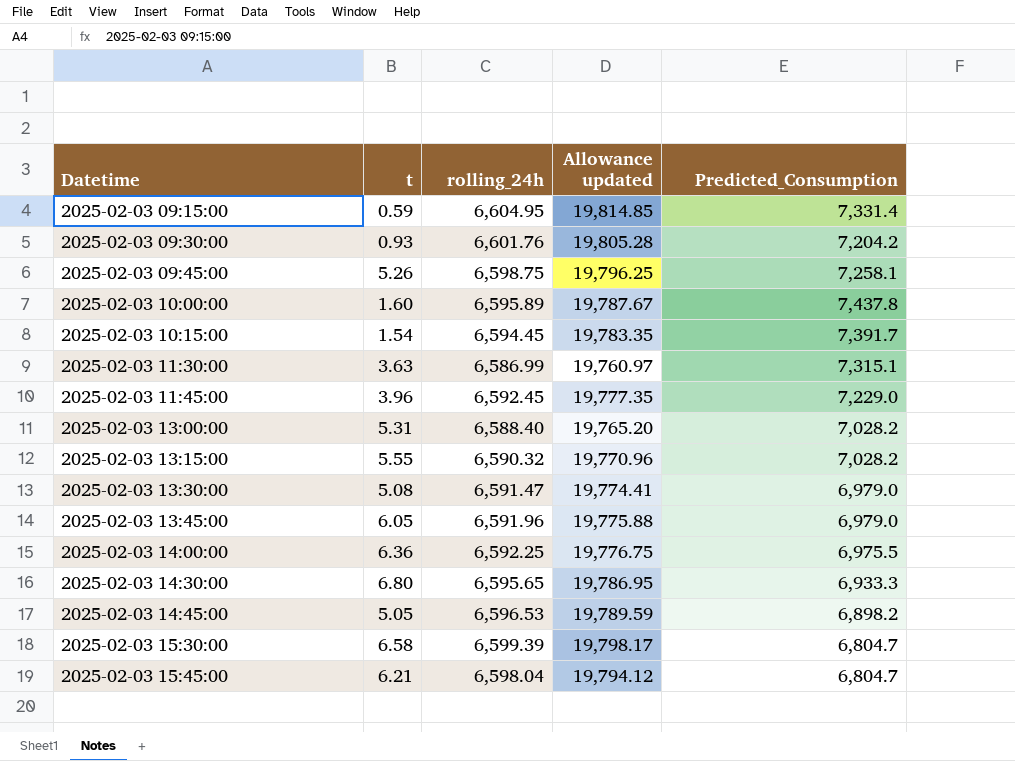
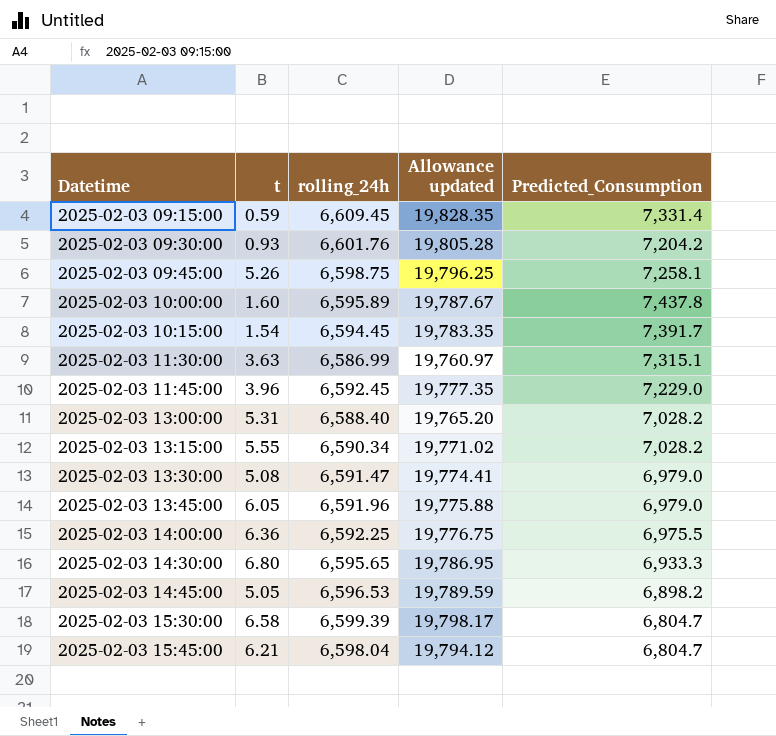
2025-02-03 09:15:00 | rolling_24h: 6,604.95 -> 6,609.45
2025-02-03 09:15:00 | Allowance updated: 19,814.85 -> 19,828.35
2025-02-03 13:15:00 | rolling_24h: 6,590.32 -> 6,590.34
2025-02-03 13:15:00 | Allowance updated: 19,770.96 -> 19,771.02

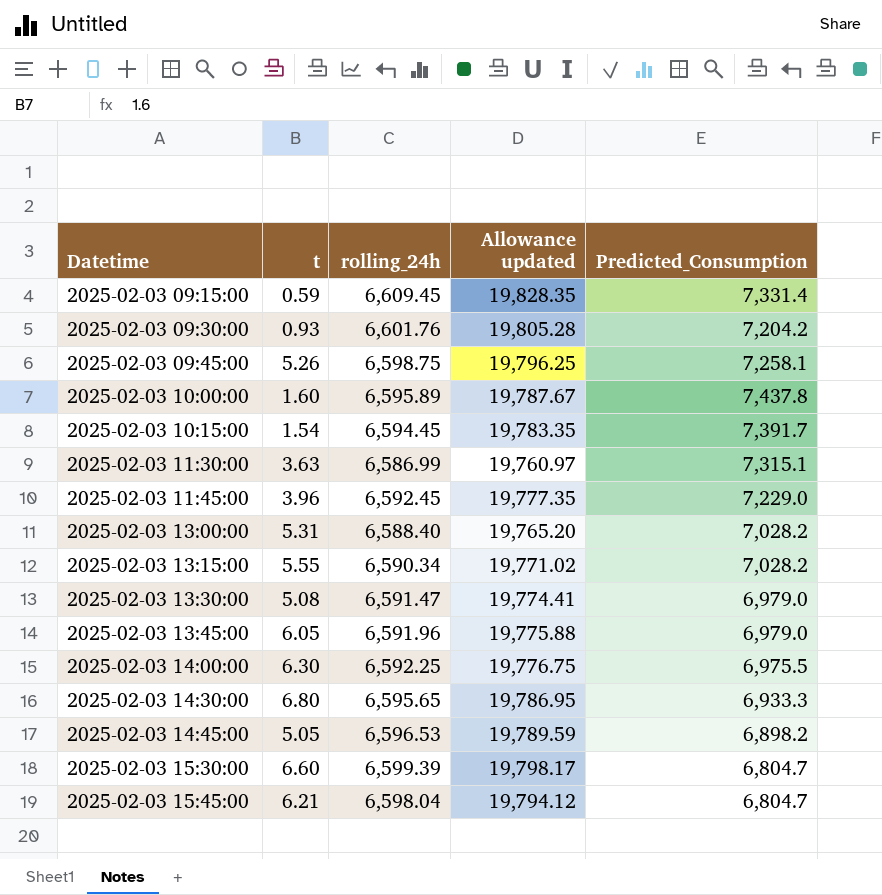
2025-02-03 14:00:00 | t: 6.36 -> 6.30
2025-02-03 15:30:00 | t: 6.58 -> 6.60

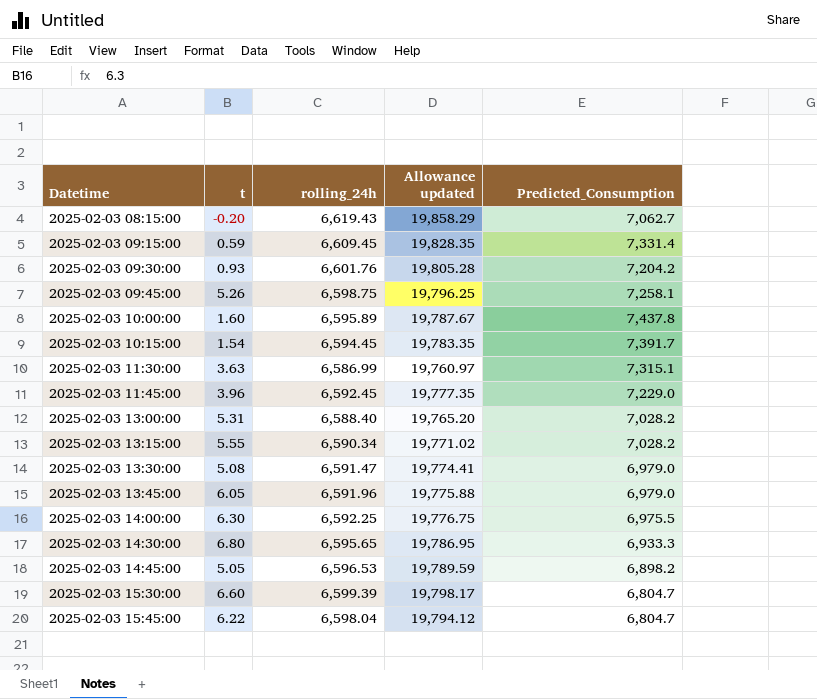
row 2025-02-03 08:15:00: none -> -0.20 | 6,619.43 | 19,858.29 | 7,062.7
2025-02-03 15:45:00 | t: 6.21 -> 6.22

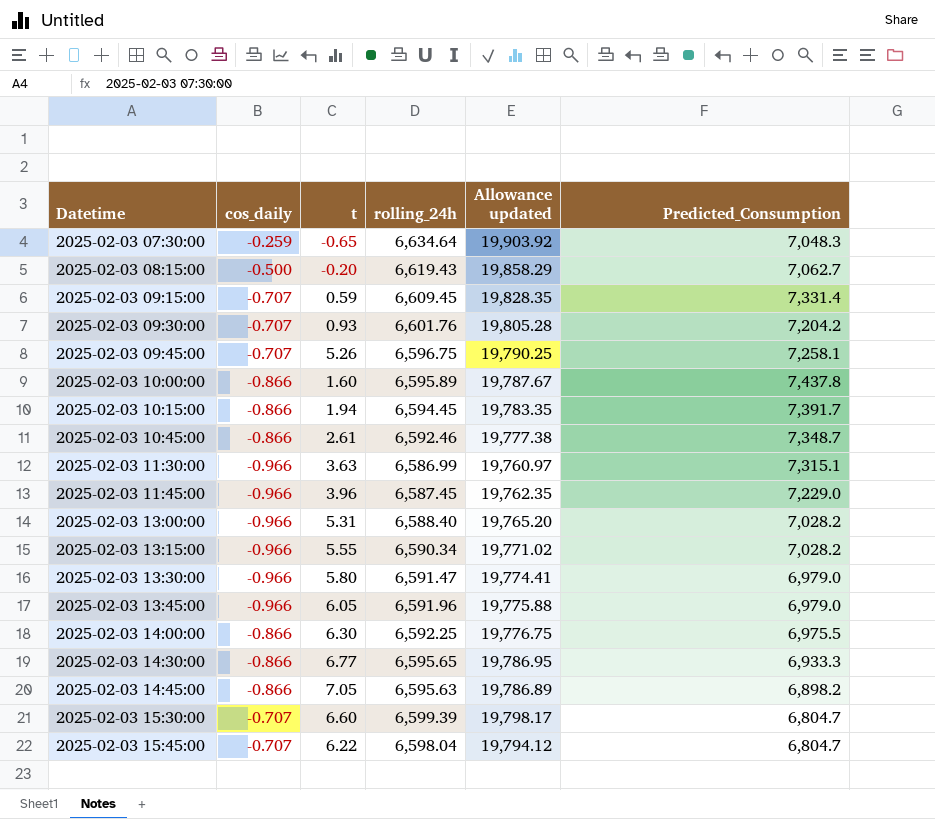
column cos_daily | position: none -> 2
row 2025-02-03 07:30:00: none -> -0.259 | -0.65 | 6,634.64 | 19,903.92 | 7,048.3
2025-02-03 09:45:00 | rolling_24h: 6,598.75 -> 6,596.75
2025-02-03 09:45:00 | Allowance updated: 19,796.25 -> 19,790.25
2025-02-03 10:15:00 | t: 1.54 -> 1.94
row 2025-02-03 10:45:00: none -> -0.866 | 2.61 | 6,592.46 | 19,777.38 | 7,348.7
2025-02-03 11:45:00 | rolling_24h: 6,592.45 -> 6,587.45
2025-02-03 11:45:00 | Allowance updated: 19,777.35 -> 19,762.35
2025-02-03 13:30:00 | t: 5.08 -> 5.80
2025-02-03 14:30:00 | t: 6.80 -> 6.77
2025-02-03 14:45:00 | t: 5.05 -> 7.05
2025-02-03 14:45:00 | rolling_24h: 6,596.53 -> 6,595.63
2025-02-03 14:45:00 | Allowance updated: 19,789.59 -> 19,786.89

